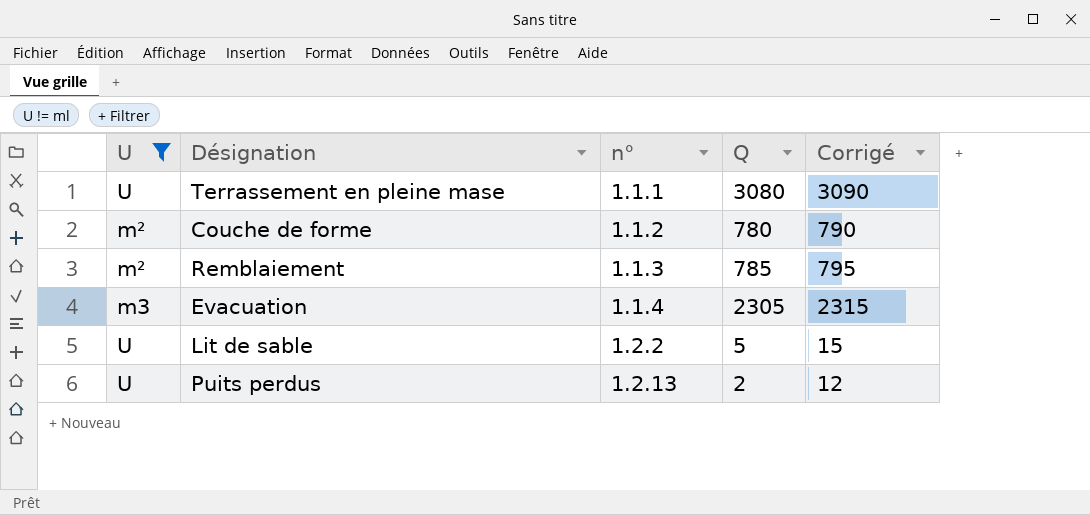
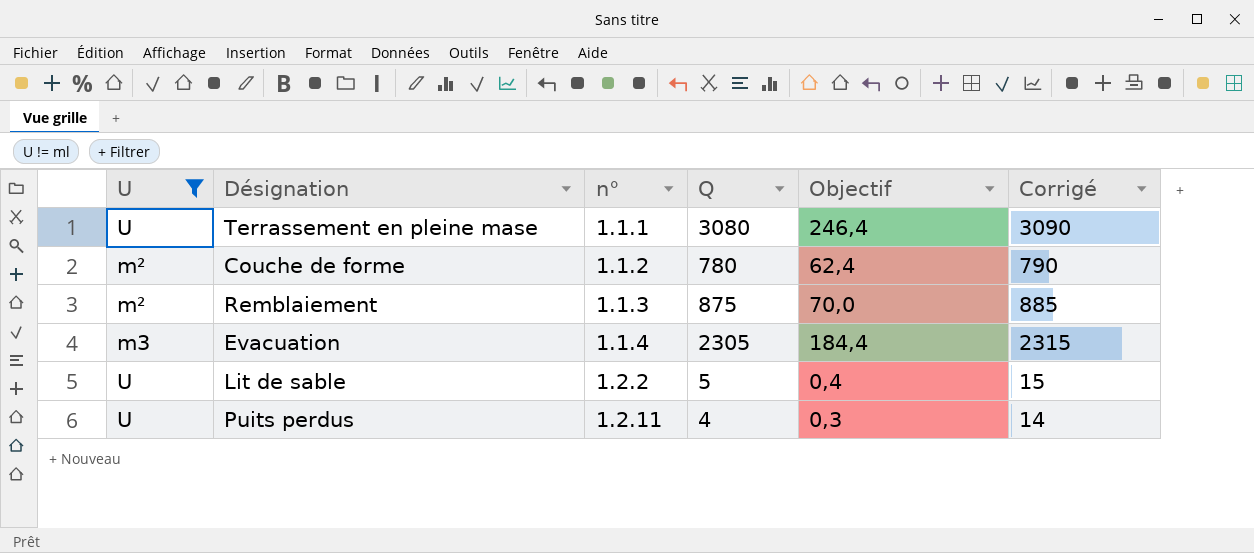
column Objectif | formula: none -> [Q] * 0,08
Remblaiement | Q: 785 -> 875
Remblaiement | Corrigé: 795 -> 885
Puits perdus | n°: 1.2.13 -> 1.2.11
Puits perdus | Q: 2 -> 4
Puits perdus | Corrigé: 12 -> 14

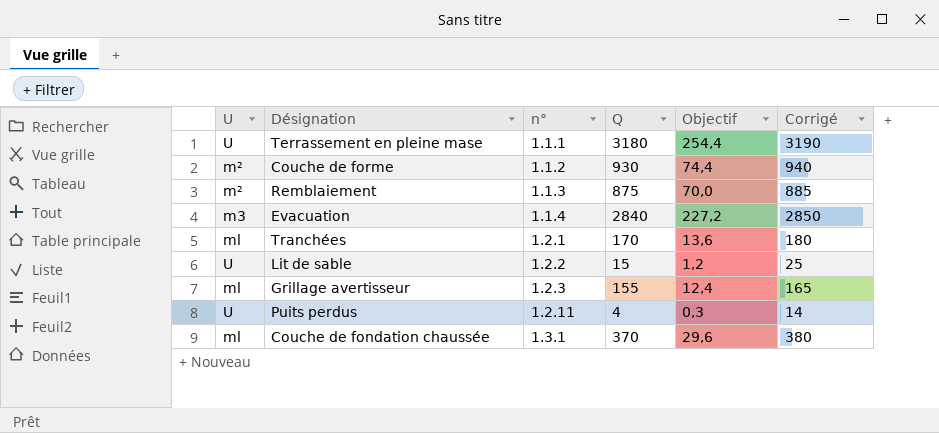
filter: U != ml -> none
Terrassement en pleine mase | Q: 3080 -> 3180
Terrassement en pleine mase | Objectif: 246,4 -> 254,4
Terrassement en pleine mase | Corrigé: 3090 -> 3190
Couche de forme | Q: 780 -> 930
Couche de forme | Objectif: 62,4 -> 74,4
Couche de forme | Corrigé: 790 -> 940
Evacuation | Q: 2305 -> 2840
Evacuation | Objectif: 184,4 -> 227,2
Evacuation | Corrigé: 2315 -> 2850
Lit de sable | Q: 5 -> 15
Lit de sable | Objectif: 0,4 -> 1,2
Lit de sable | Corrigé: 15 -> 25

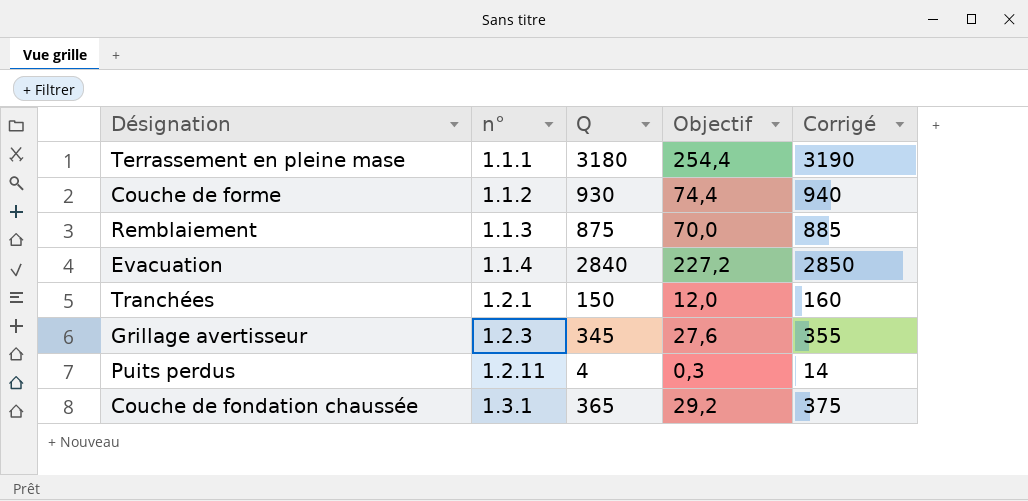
column U | position: 1 -> none
row Lit de sable: U | 1.2.2 | 15 | 1,2 | 25 -> none
Tranchées | Q: 170 -> 150
Tranchées | Objectif: 13,6 -> 12,0
Tranchées | Corrigé: 180 -> 160
Grillage avertisseur | Q: 155 -> 345
Grillage avertisseur | Objectif: 12,4 -> 27,6
Grillage avertisseur | Corrigé: 165 -> 355
Couche de fondation chaussée | Q: 370 -> 365
Couche de fondation chaussée | Objectif: 29,6 -> 29,2
Couche de fondation chaussée | Corrigé: 380 -> 375

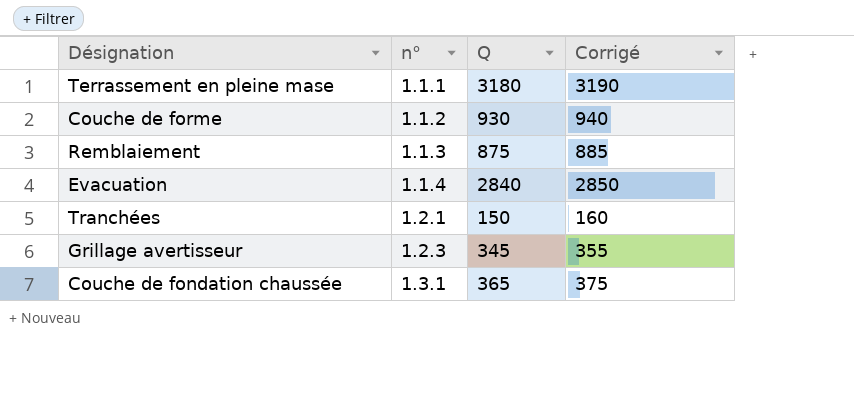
column Objectif | formula: [Q] * 0,08 -> none
row Puits perdus: 1.2.11 | 4 | 0,3 | 14 -> none

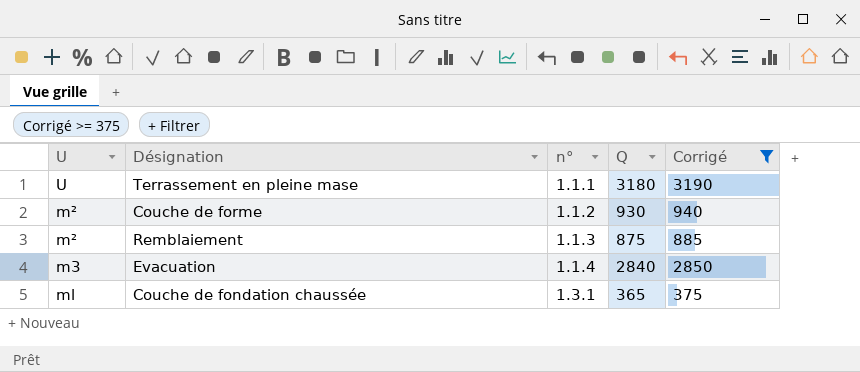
filter: none -> Corrigé >= 375
column U | position: none -> 1

